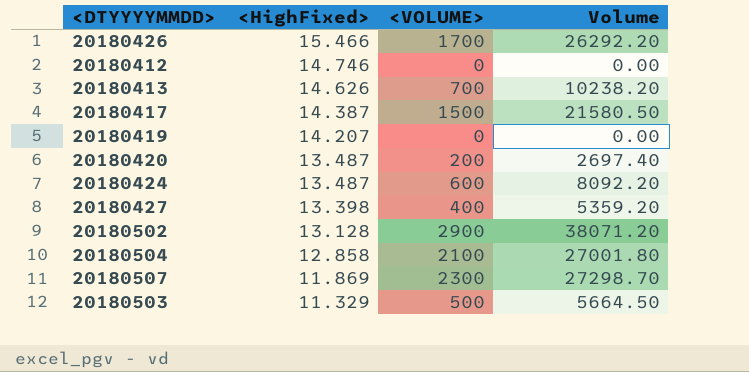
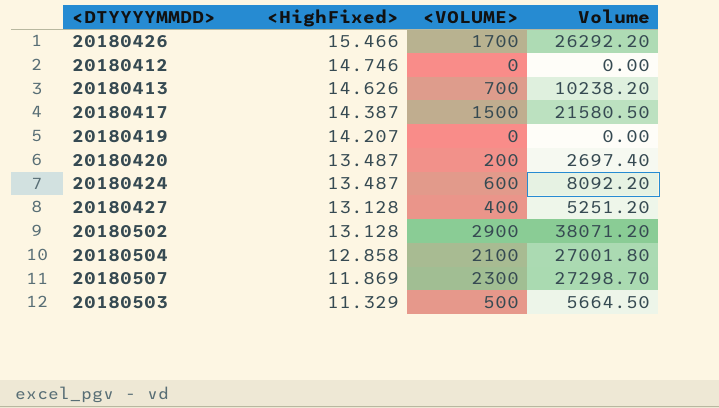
20180427 | <HighFixed>: 13.398 -> 13.128
20180427 | Volume: 5359.20 -> 5251.20

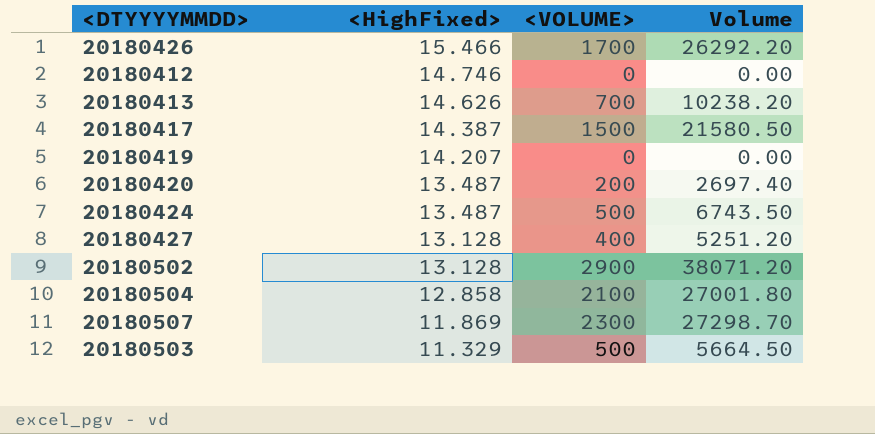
20180424 | <VOLUME>: 600 -> 500
20180424 | Volume: 8092.20 -> 6743.50

